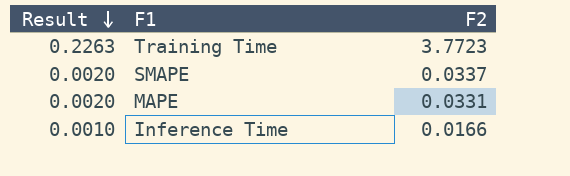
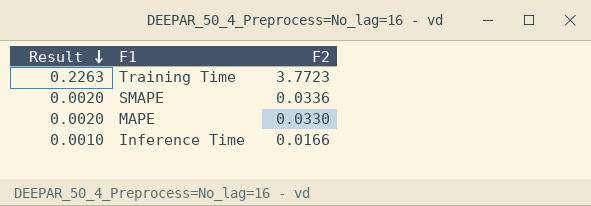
SMAPE | F2: 0.0337 -> 0.0336
MAPE | F2: 0.0331 -> 0.0330

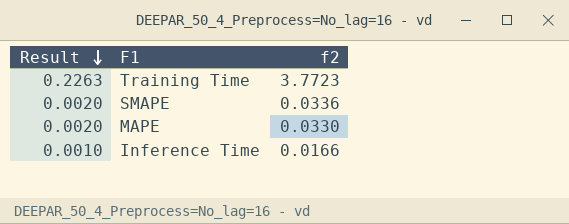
column name: F2 -> f2

